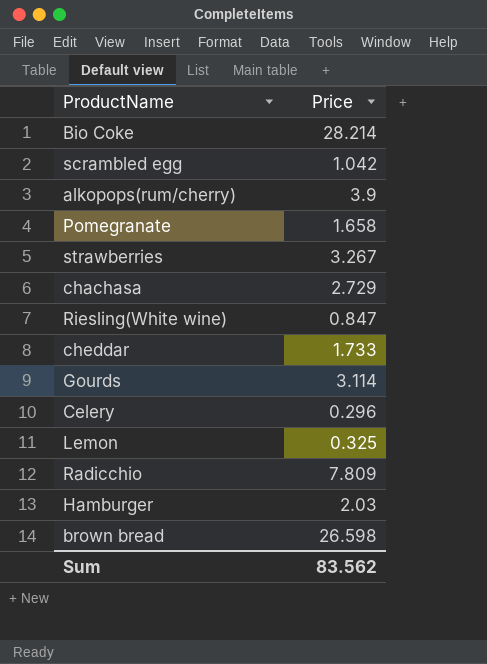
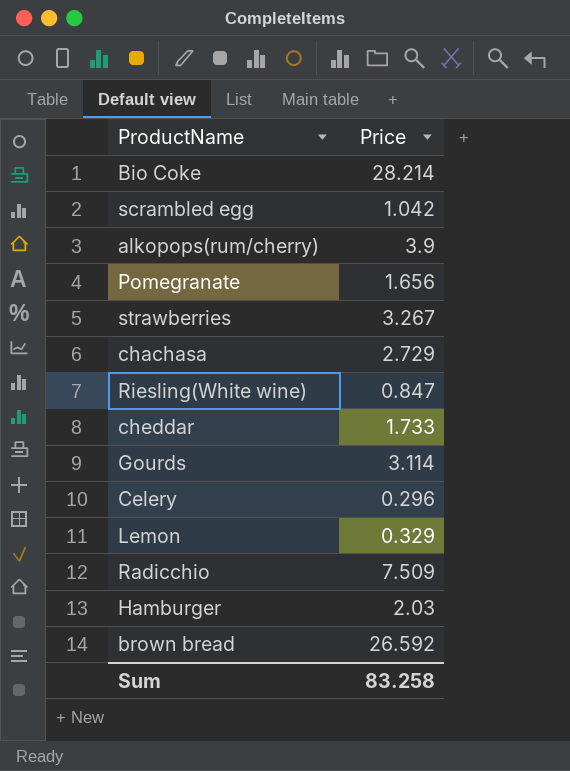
Pomegranate | Price: 1.658 -> 1.656
Lemon | Price: 0.325 -> 0.329
Radicchio | Price: 7.809 -> 7.509
brown bread | Price: 26.598 -> 26.592
Sum | Price: 83.562 -> 83.258

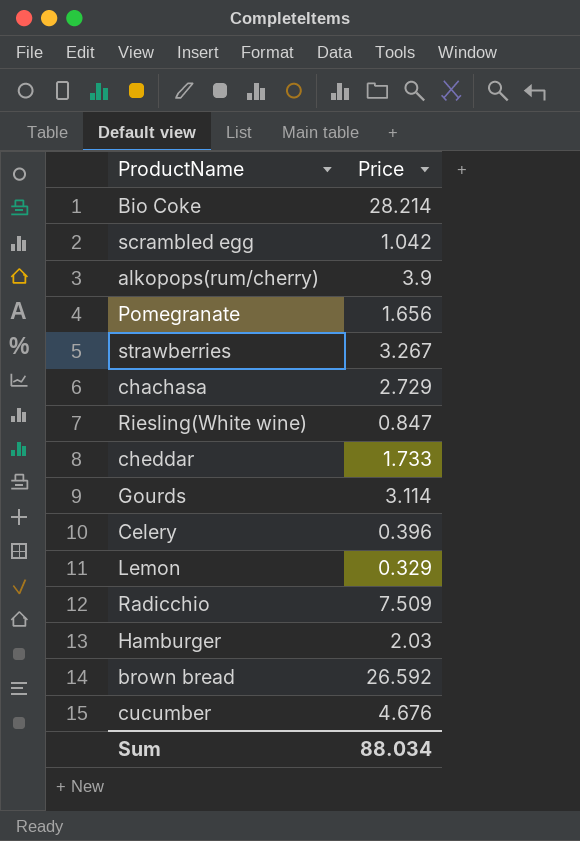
Celery | Price: 0.296 -> 0.396
row cucumber: none -> 4.676
Sum | Price: 83.258 -> 88.034

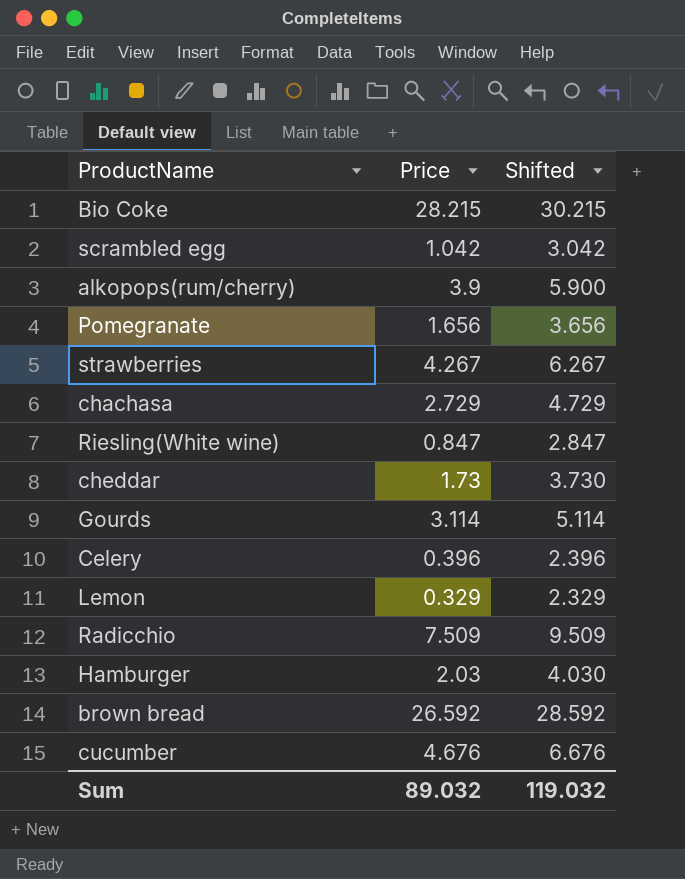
column Shifted | formula: none -> [Price] + 2
Bio Coke | Price: 28.214 -> 28.215
strawberries | Price: 3.267 -> 4.267
cheddar | Price: 1.733 -> 1.73
Sum | Price: 88.034 -> 89.032

